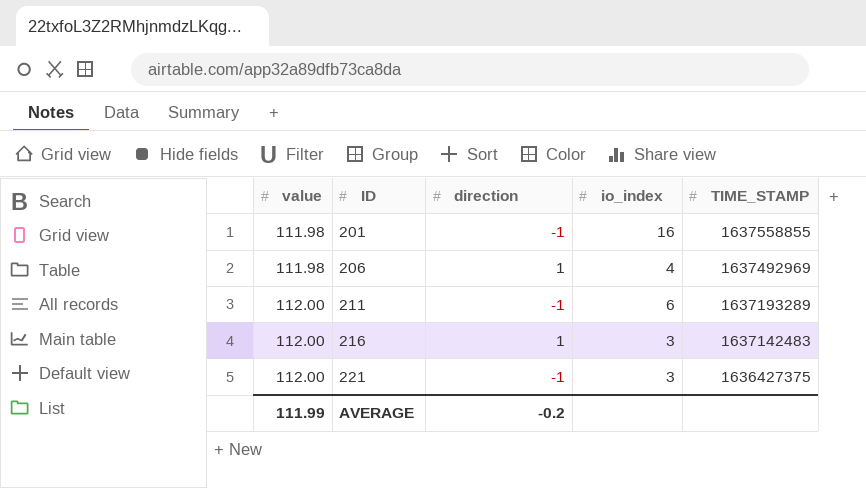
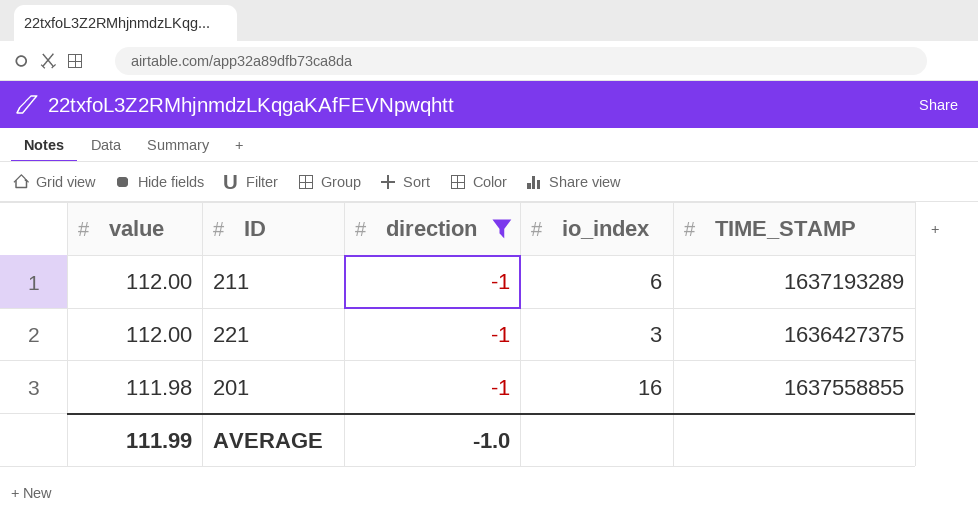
filter: none -> direction = -1
row order: value ascending -> value descending
AVERAGE | direction: -0.2 -> -1.0

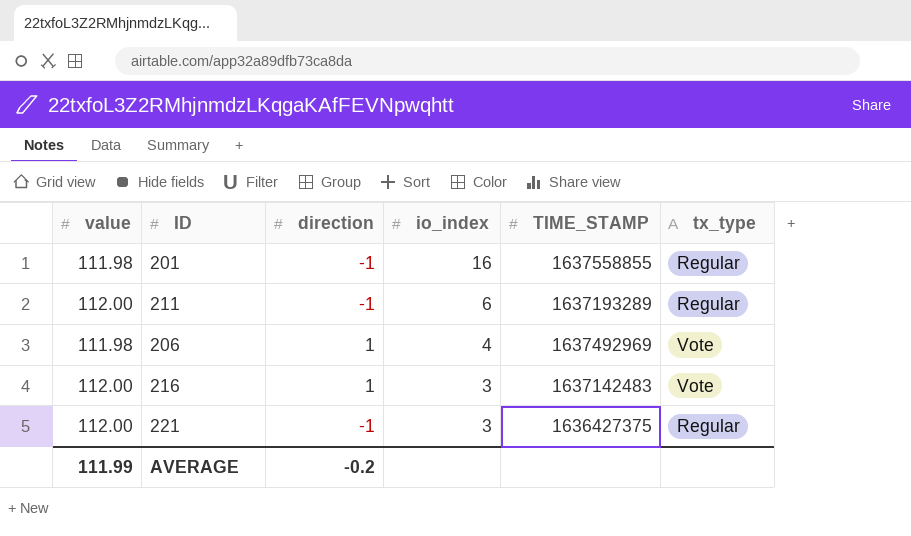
filter: direction = -1 -> none
row order: value descending -> io_index descending
column tx_type | position: none -> 6
AVERAGE | direction: -1.0 -> -0.2

